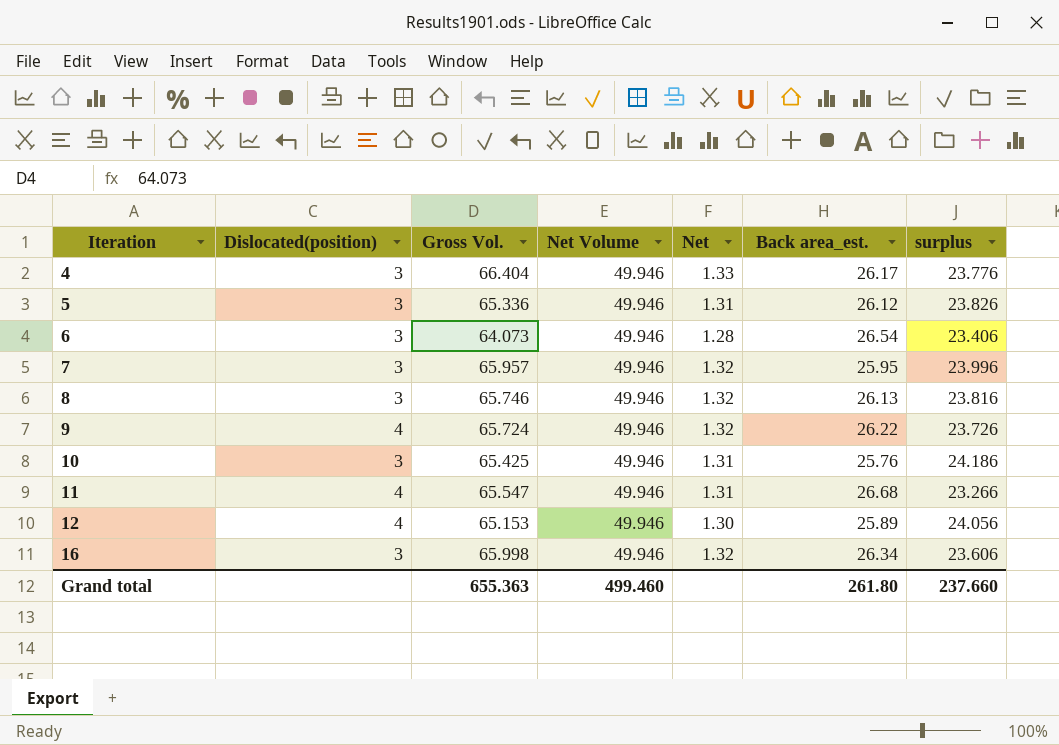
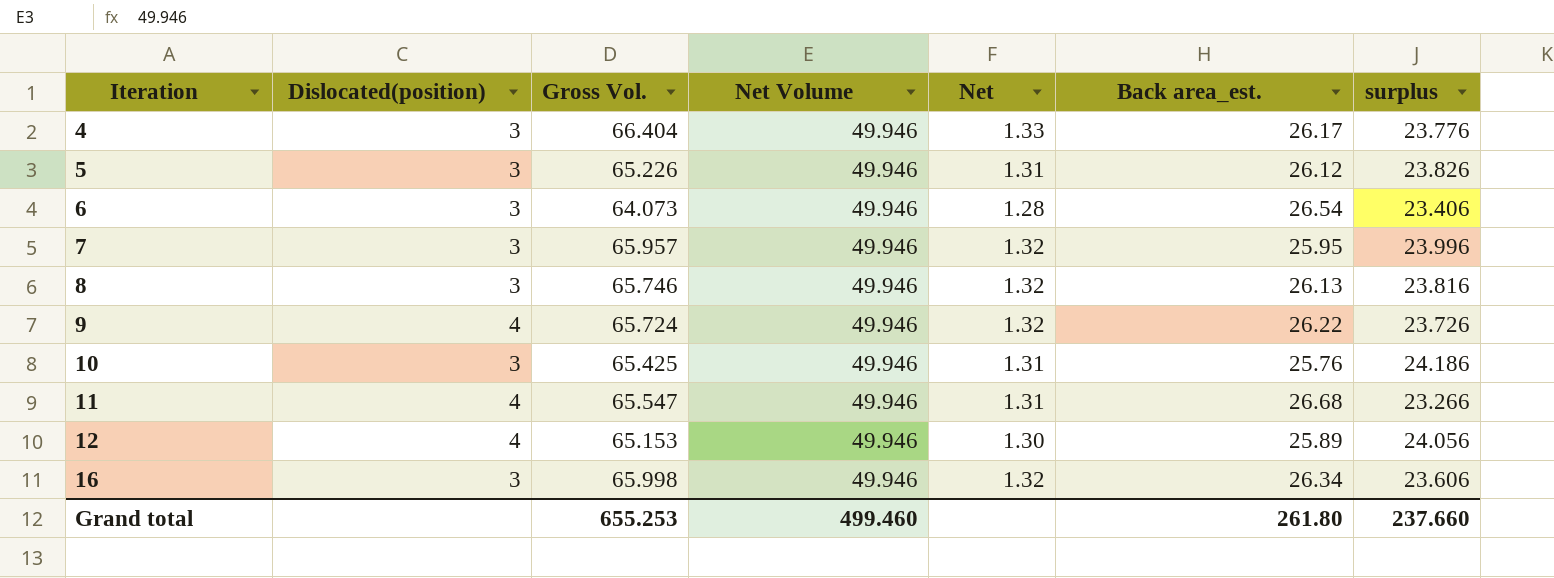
5 | Gross Vol.: 65.336 -> 65.226
Grand total | Gross Vol.: 655.363 -> 655.253

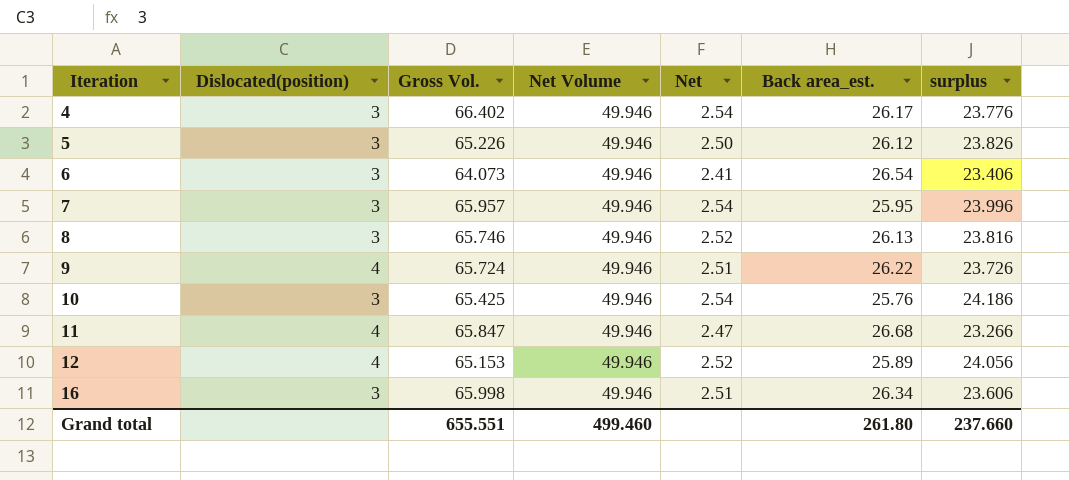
column Net | formula: [Gross Vol.] / [Net Volume] -> [Gross Vol.] / [Back area_est.]
4 | Gross Vol.: 66.404 -> 66.402
11 | Gross Vol.: 65.547 -> 65.847
Grand total | Gross Vol.: 655.253 -> 655.551

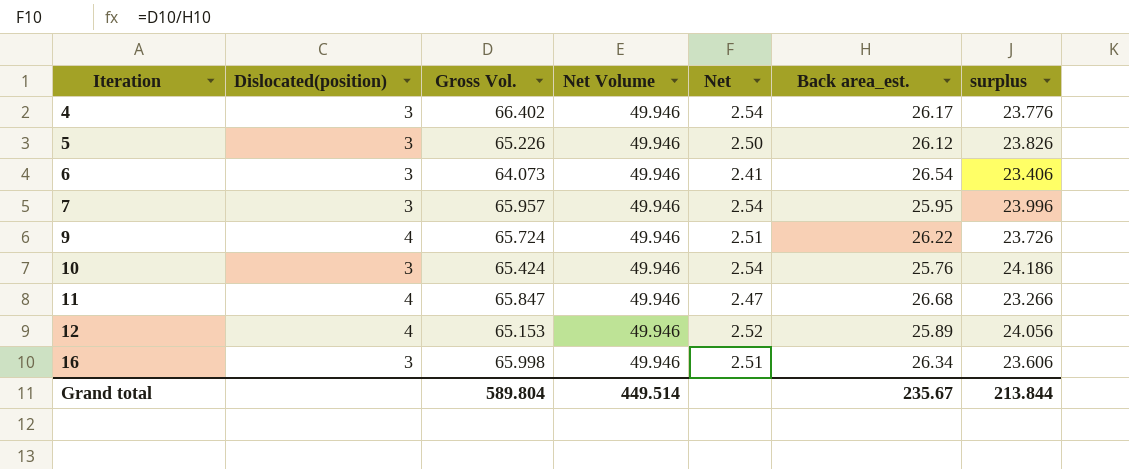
row 8: 3 | 65.746 | 49.946 | 2.52 | 26.13 | 23.816 -> none
10 | Gross Vol.: 65.425 -> 65.424
Grand total | Gross Vol.: 655.551 -> 589.804
Grand total | Net Volume: 499.460 -> 449.514
Grand total | Back area_est.: 261.80 -> 235.67
Grand total | surplus: 237.660 -> 213.844

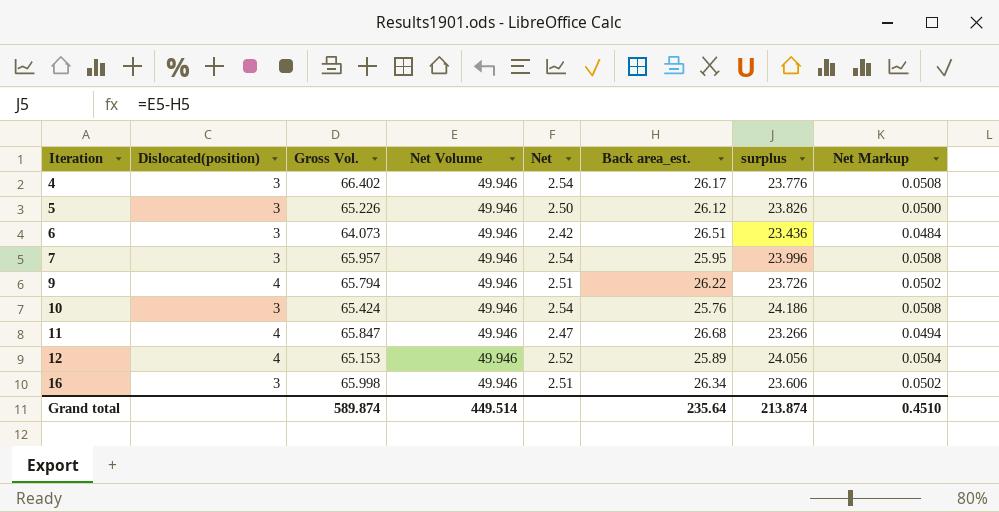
column Net Markup | formula: none -> [Net] * 0.02
6 | Net: 2.41 -> 2.42
6 | Back area_est.: 26.54 -> 26.51
6 | surplus: 23.406 -> 23.436
9 | Gross Vol.: 65.724 -> 65.794
Grand total | Gross Vol.: 589.804 -> 589.874
Grand total | Back area_est.: 235.67 -> 235.64
Grand total | surplus: 213.844 -> 213.874

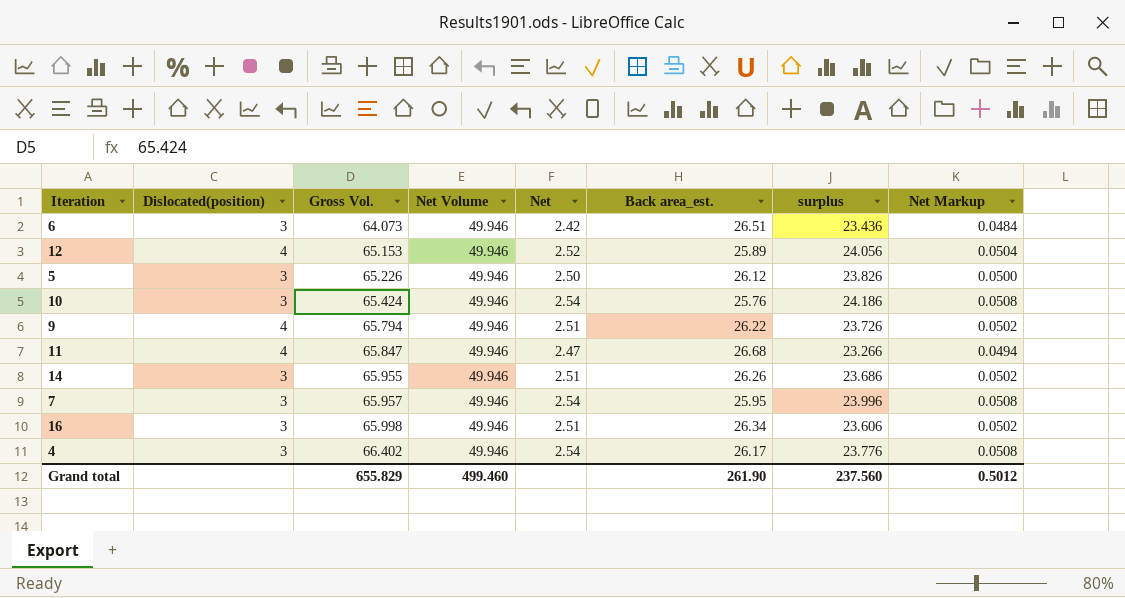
row order: Iteration ascending -> Gross Vol. ascending
row 14: none -> 3 | 65.955 | 49.946 | 2.51 | 26.26 | 23.686 | 0.0502
Grand total | Gross Vol.: 589.874 -> 655.829
Grand total | Net Volume: 449.514 -> 499.460
Grand total | Back area_est.: 235.64 -> 261.90
Grand total | surplus: 213.874 -> 237.560
Grand total | Net Markup: 0.4510 -> 0.5012

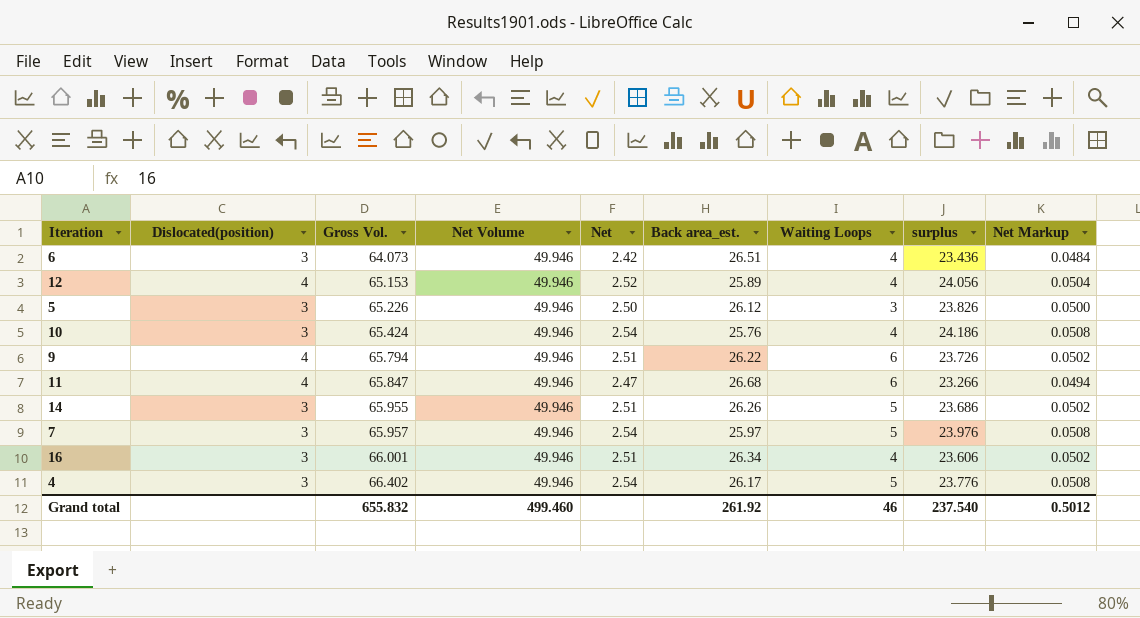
column Waiting Loops | position: none -> 7
7 | Back area_est.: 25.95 -> 25.97
7 | surplus: 23.996 -> 23.976
16 | Gross Vol.: 65.998 -> 66.001
Grand total | Gross Vol.: 655.829 -> 655.832
Grand total | Back area_est.: 261.90 -> 261.92
Grand total | surplus: 237.560 -> 237.540

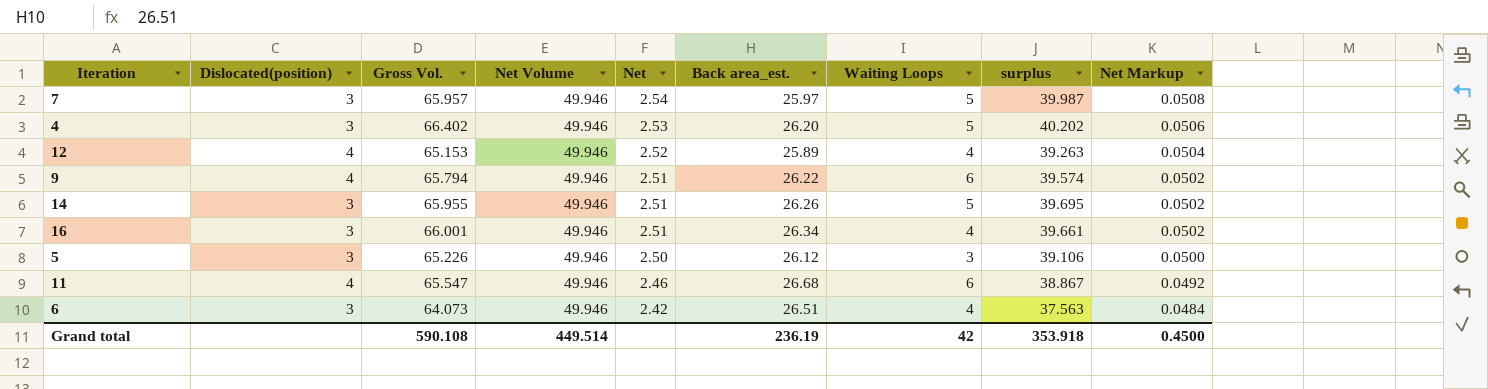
row order: Gross Vol. ascending -> Net descending
column surplus | formula: [Net Volume] - [Back area_est.] -> [Gross Vol.] - [Back area_est.]
row 10: 3 | 65.424 | 49.946 | 2.54 | 25.76 | 4 | 24.186 | 0.0508 -> none
4 | Net: 2.54 -> 2.53
4 | Back area_est.: 26.17 -> 26.20
4 | Net Markup: 0.0508 -> 0.0506
11 | Gross Vol.: 65.847 -> 65.547
11 | Net: 2.47 -> 2.46
11 | Net Markup: 0.0494 -> 0.0492
Grand total | Gross Vol.: 655.832 -> 590.108
Grand total | Net Volume: 499.460 -> 449.514
Grand total | Back area_est.: 261.92 -> 236.19
Grand total | Waiting Loops: 46 -> 42
Grand total | surplus: 237.540 -> 353.918
Grand total | Net Markup: 0.5012 -> 0.4500

